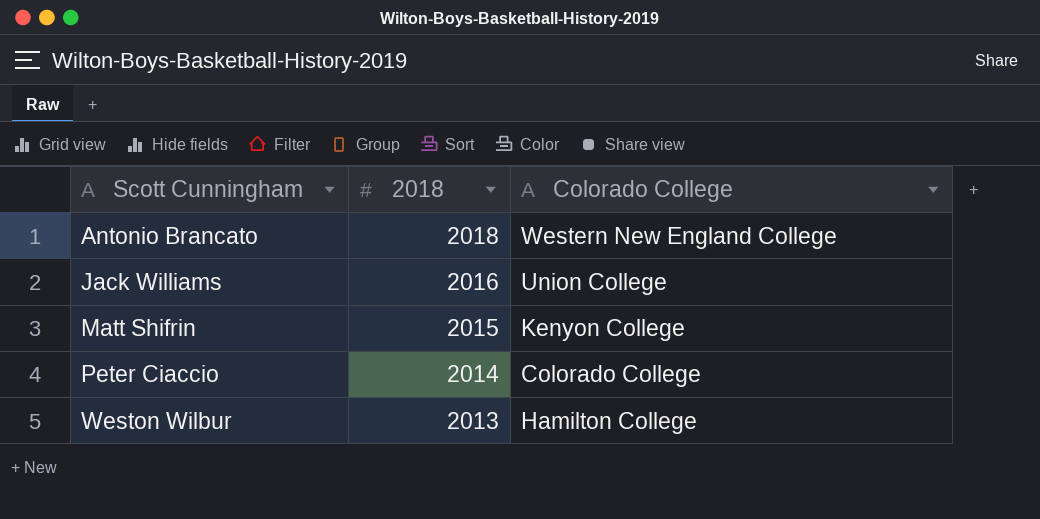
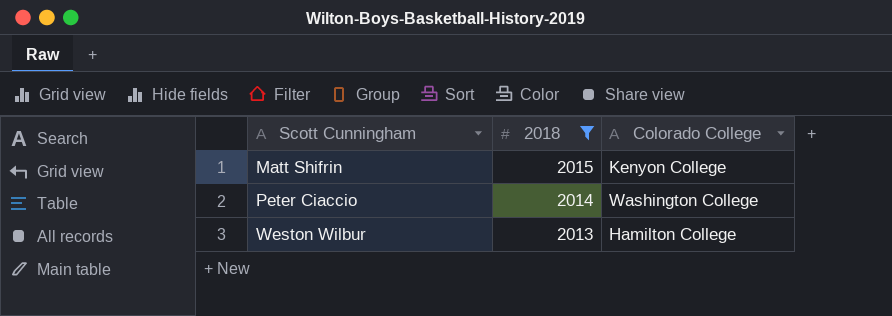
filter: none -> 2018 <= 2015
Peter Ciaccio | Colorado College: Colorado College -> Washington College

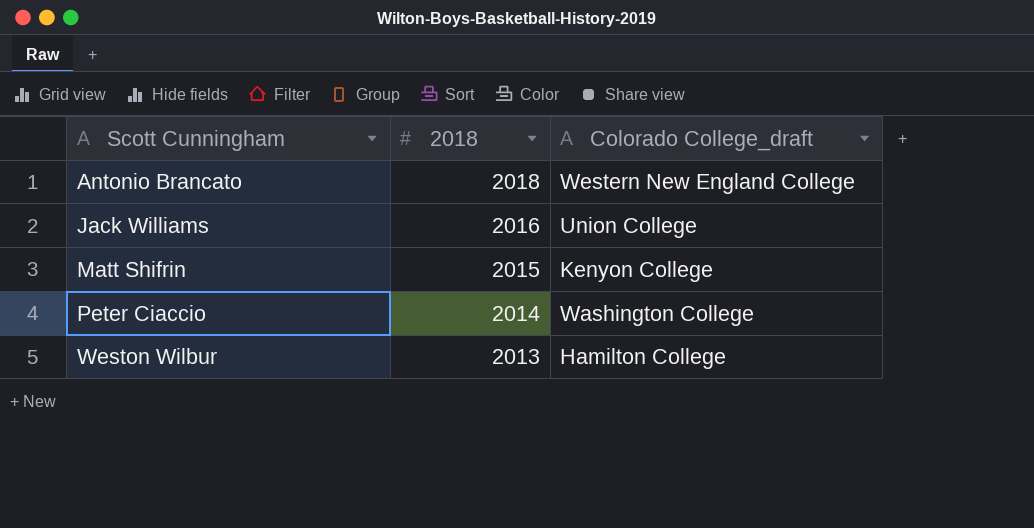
filter: 2018 <= 2015 -> none
column name: Colorado College -> Colorado College_draft

